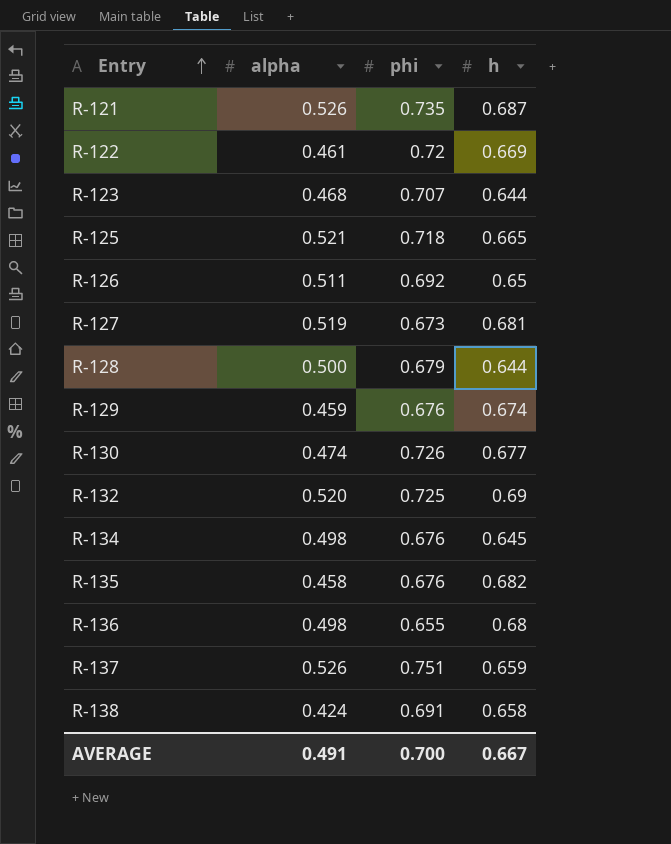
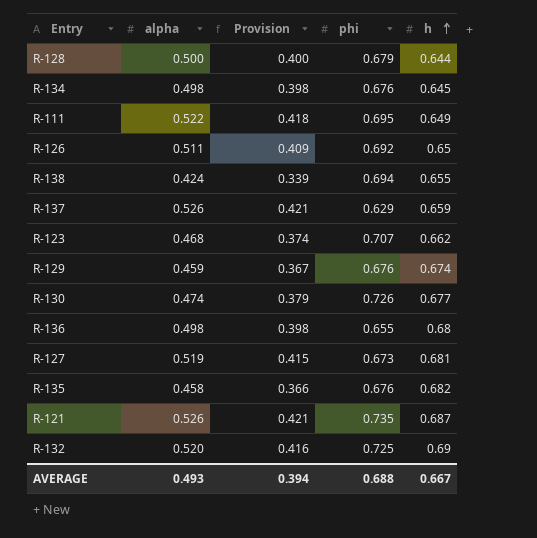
row order: Entry ascending -> h ascending
column Provision | formula: none -> [alpha] * 0.8
row R-122: 0.461 | 0.72 | 0.669 -> none
row R-125: 0.521 | 0.718 | 0.665 -> none
row R-111: none -> 0.522 | 0.418 | 0.695 | 0.649
R-138 | phi: 0.691 -> 0.694
R-138 | h: 0.658 -> 0.655
R-137 | phi: 0.751 -> 0.629
R-123 | h: 0.644 -> 0.662
AVERAGE | alpha: 0.491 -> 0.493
AVERAGE | phi: 0.700 -> 0.688

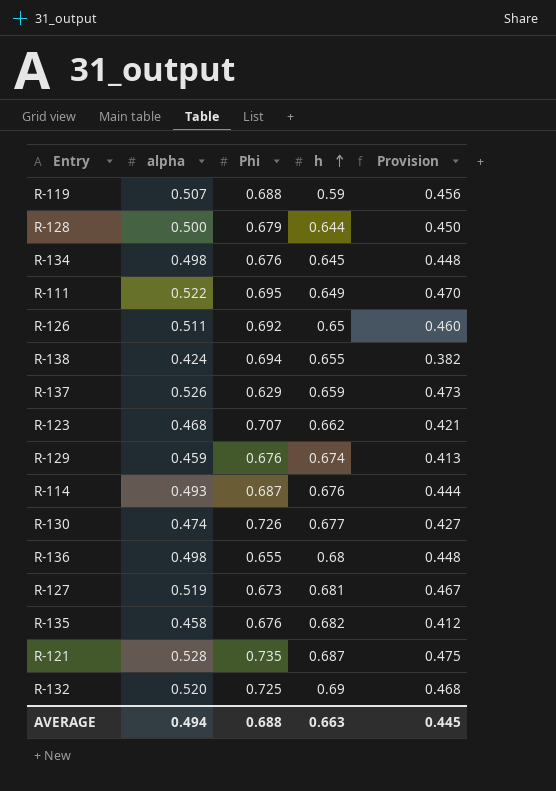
column name: phi -> Phi
column Provision | formula: [alpha] * 0.8 -> [alpha] * 0.9
column Provision | position: 3 -> 5
row R-119: none -> 0.507 | 0.688 | 0.59 | 0.456
row R-114: none -> 0.493 | 0.687 | 0.676 | 0.444
R-121 | alpha: 0.526 -> 0.528
AVERAGE | alpha: 0.493 -> 0.494
AVERAGE | h: 0.667 -> 0.663
AVERAGE | Provision: 0.394 -> 0.445

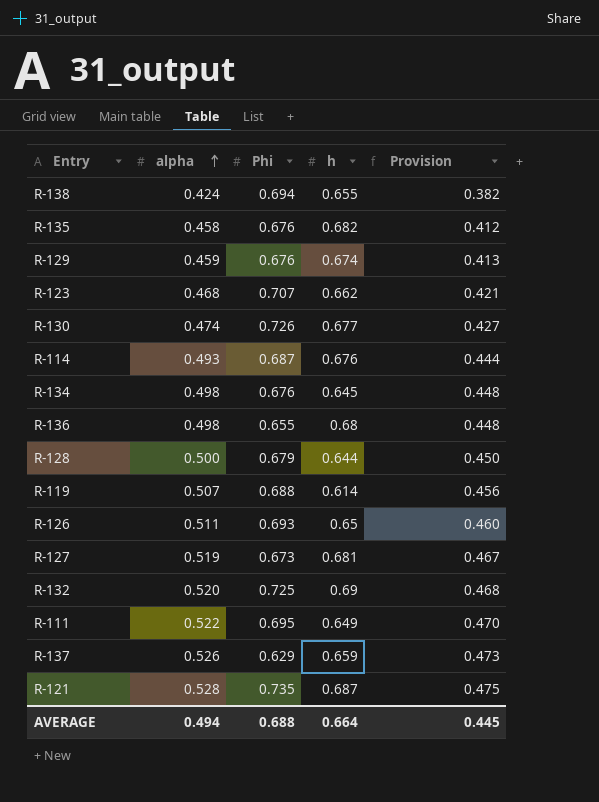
row order: h ascending -> alpha ascending
R-119 | h: 0.59 -> 0.614
R-126 | Phi: 0.692 -> 0.693
AVERAGE | h: 0.663 -> 0.664

